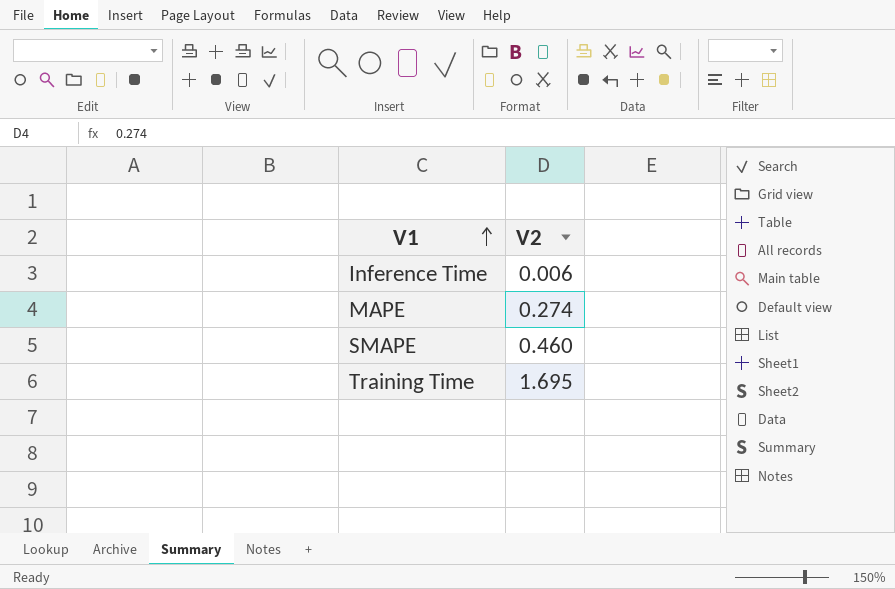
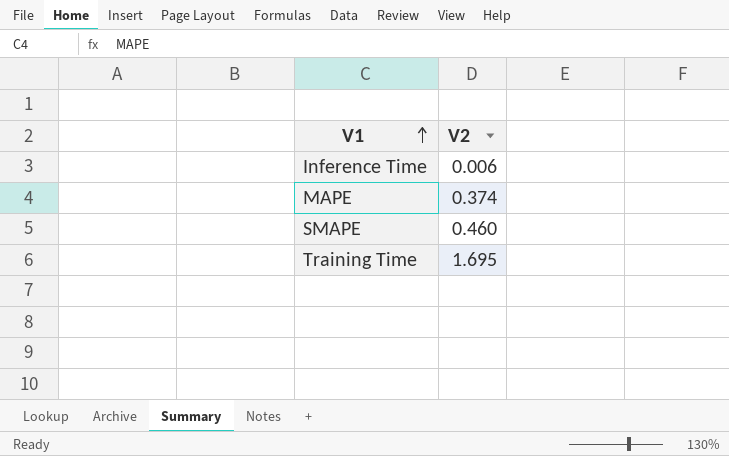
MAPE | V2: 0.274 -> 0.374

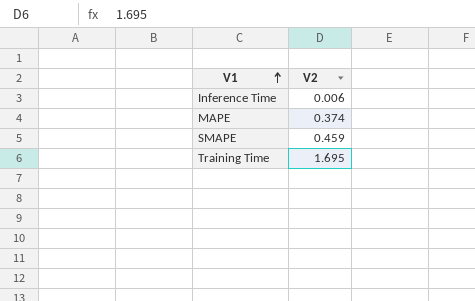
SMAPE | V2: 0.460 -> 0.459

